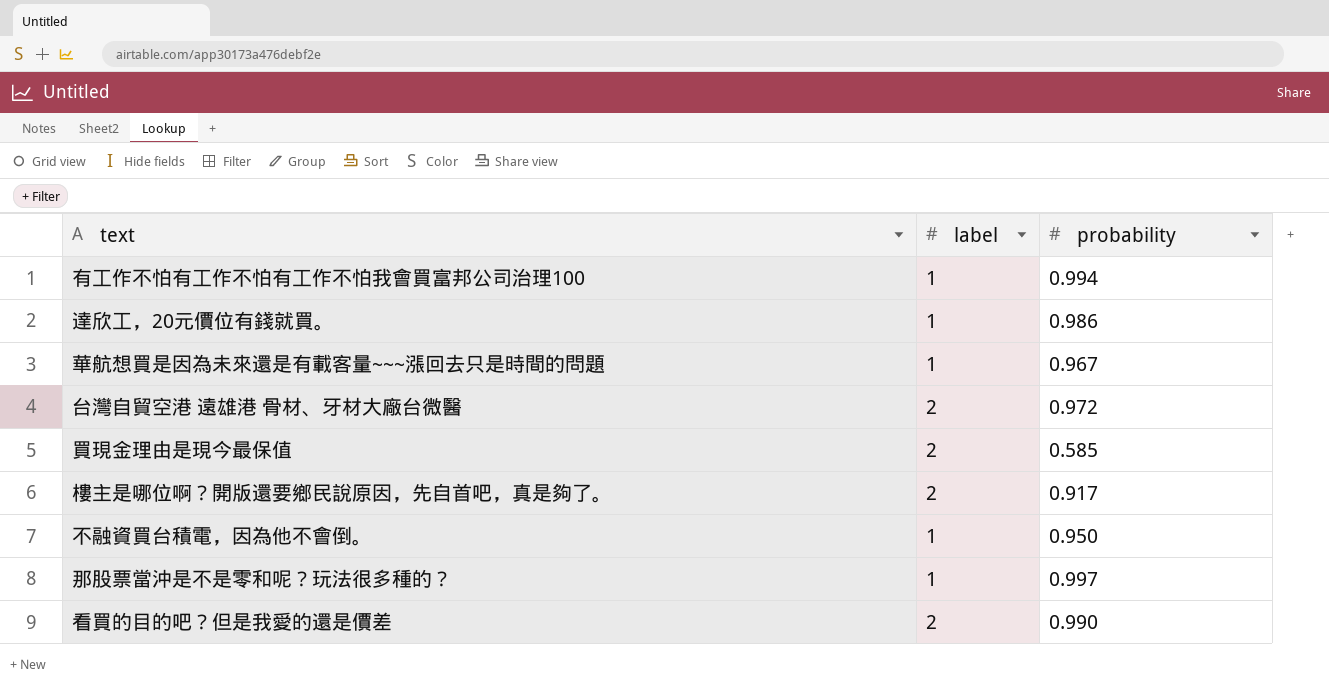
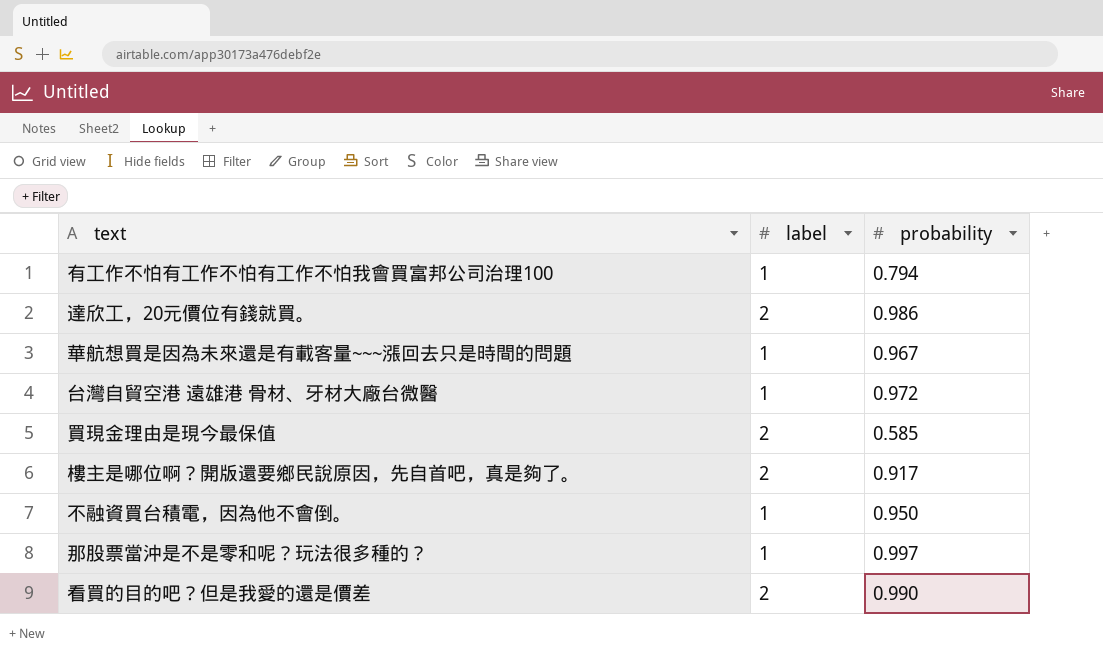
有工作不怕有工作不怕有工作不怕我會買富邦公司治理100 | probability: 0.994 -> 0.794
達欣工，20元價位有錢就買。 | label: 1 -> 2
台灣自貿空港 遠雄港 骨材、牙材大廠台微醫 | label: 2 -> 1

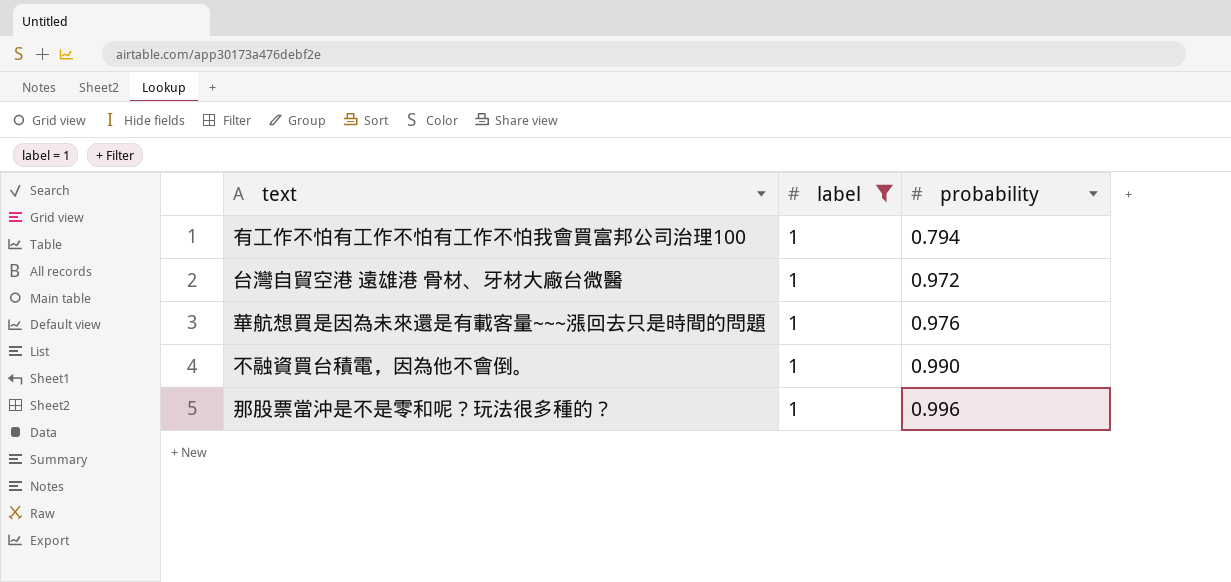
filter: none -> label = 1
row order: none -> probability ascending
華航想買是因為未來還是有載客量~~~漲回去只是時間的問題 | probability: 0.967 -> 0.976
不融資買台積電，因為他不會倒。 | probability: 0.950 -> 0.990
那股票當沖是不是零和呢？玩法很多種的？ | probability: 0.997 -> 0.996

